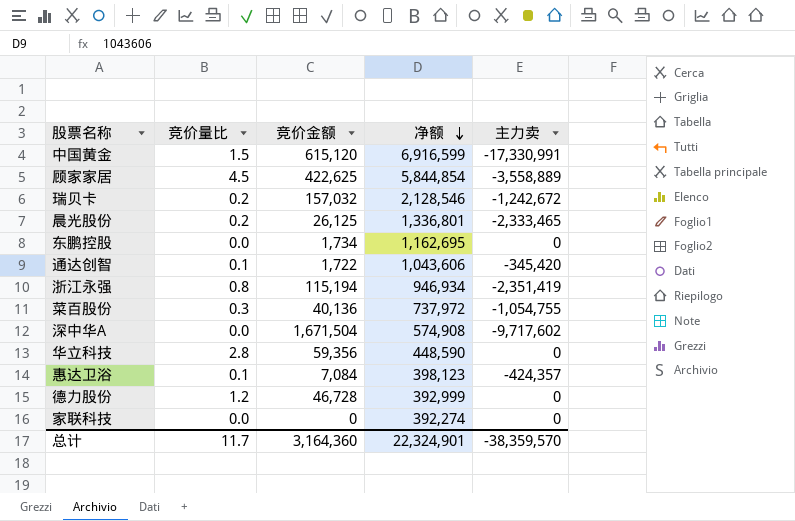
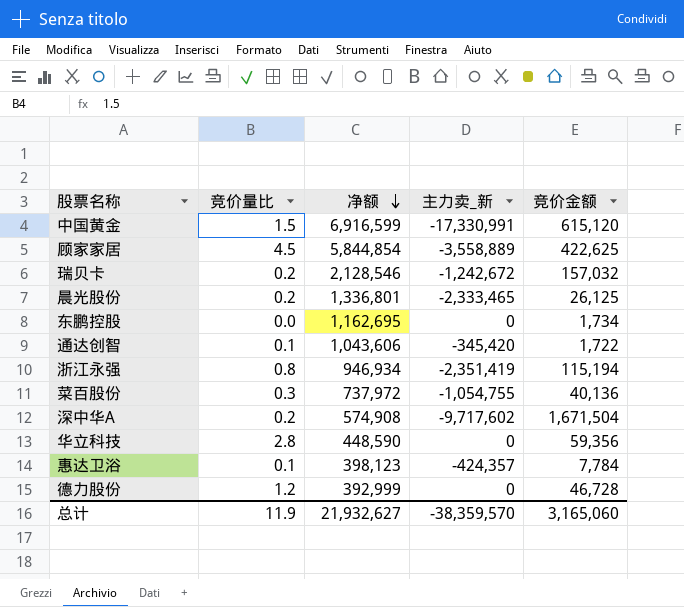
column name: 主力卖 -> 主力卖_新
column 竞价金额 | position: 3 -> 5
row 家联科技: 0.0 | 0 | 392,274 | 0 -> none
深中华A | 竞价量比: 0.0 -> 0.2
惠达卫浴 | 竞价金额: 7,084 -> 7,784
总计 | 竞价量比: 11.7 -> 11.9
总计 | 净额: 22,324,901 -> 21,932,627
总计 | 竞价金额: 3,164,360 -> 3,165,060

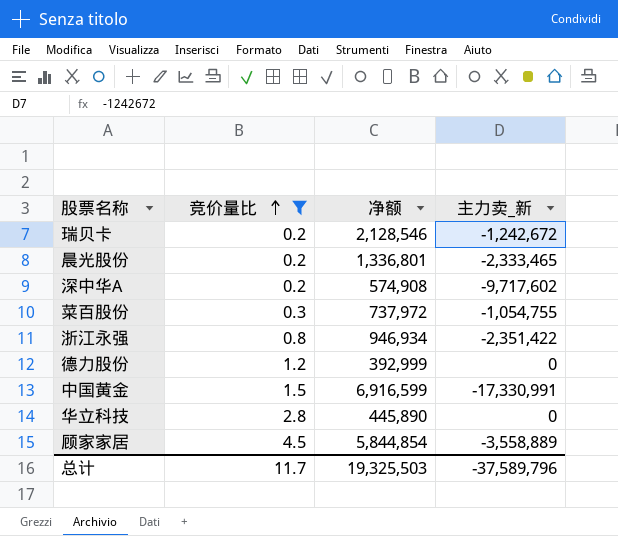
filter: none -> 竞价量比 >= 0.2
row order: 净额 descending -> 竞价量比 ascending
column 竞价金额 | position: 5 -> none
浙江永强 | 主力卖_新: -2,351,419 -> -2,351,422
华立科技 | 净额: 448,590 -> 445,890
总计 | 竞价量比: 11.9 -> 11.7
总计 | 净额: 21,932,627 -> 19,325,503
总计 | 主力卖_新: -38,359,570 -> -37,589,796

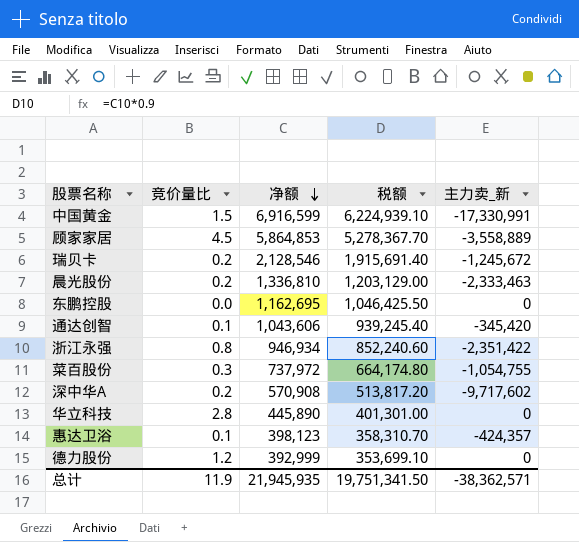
filter: 竞价量比 >= 0.2 -> none
row order: 竞价量比 ascending -> 净额 descending
column 税额 | formula: none -> [净额] * 0.9
顾家家居 | 净额: 5,844,854 -> 5,864,853
瑞贝卡 | 主力卖_新: -1,242,672 -> -1,245,672
晨光股份 | 净额: 1,336,801 -> 1,336,810
晨光股份 | 主力卖_新: -2,333,465 -> -2,333,463
深中华A | 净额: 574,908 -> 570,908
总计 | 竞价量比: 11.7 -> 11.9
总计 | 净额: 19,325,503 -> 21,945,935
总计 | 主力卖_新: -37,589,796 -> -38,362,571

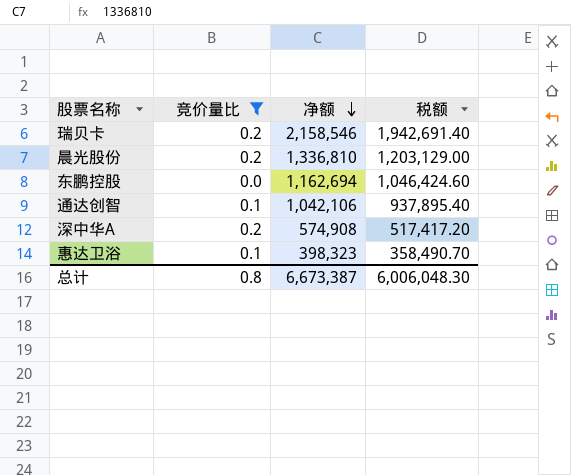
filter: none -> 竞价量比 <= 0.2
column 主力卖_新 | position: 5 -> none
瑞贝卡 | 净额: 2,128,546 -> 2,158,546
瑞贝卡 | 税额: 1,915,691.40 -> 1,942,691.40
东鹏控股 | 净额: 1,162,695 -> 1,162,694
东鹏控股 | 税额: 1,046,425.50 -> 1,046,424.60
通达创智 | 净额: 1,043,606 -> 1,042,106
通达创智 | 税额: 939,245.40 -> 937,895.40
深中华A | 净额: 570,908 -> 574,908
深中华A | 税额: 513,817.20 -> 517,417.20
惠达卫浴 | 净额: 398,123 -> 398,323
惠达卫浴 | 税额: 358,310.70 -> 358,490.70
总计 | 竞价量比: 11.9 -> 0.8
总计 | 净额: 21,945,935 -> 6,673,387
总计 | 税额: 19,751,341.50 -> 6,006,048.30

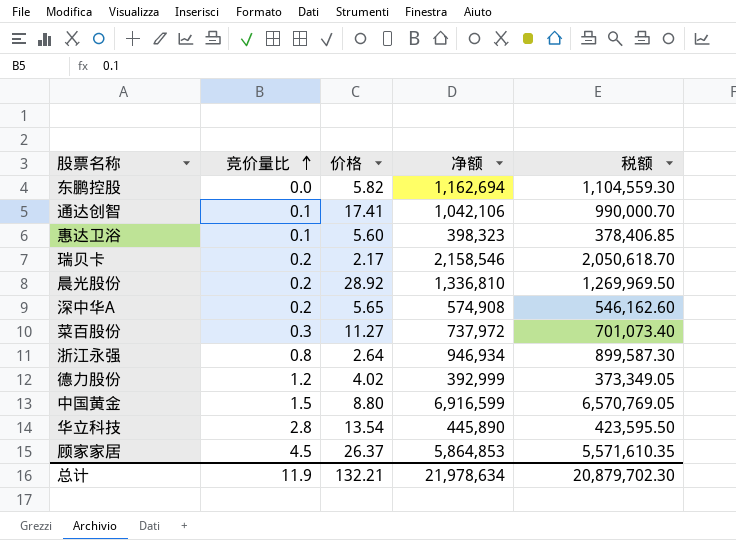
filter: 竞价量比 <= 0.2 -> none
row order: 净额 descending -> 竞价量比 ascending
column 价格 | position: none -> 3
column 税额 | formula: [净额] * 0.9 -> [净额] * 0.95
总计 | 竞价量比: 0.8 -> 11.9
总计 | 净额: 6,673,387 -> 21,978,634
总计 | 税额: 6,006,048.30 -> 20,879,702.30

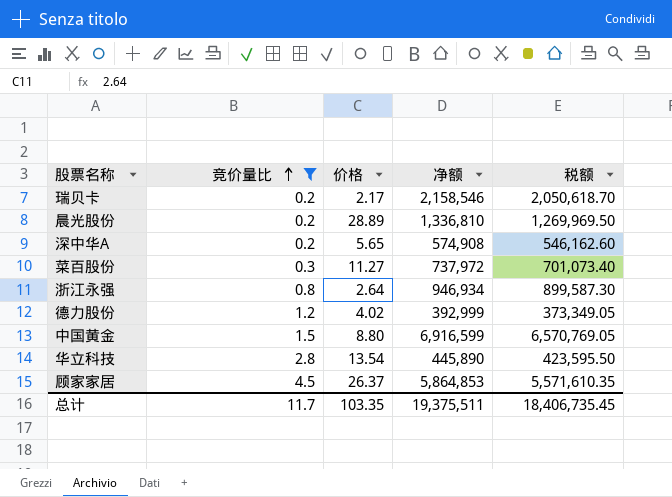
filter: none -> 竞价量比 >= 0.2
晨光股份 | 价格: 28.92 -> 28.89
总计 | 竞价量比: 11.9 -> 11.7
总计 | 价格: 132.21 -> 103.35
总计 | 净额: 21,978,634 -> 19,375,511
总计 | 税额: 20,879,702.30 -> 18,406,735.45

